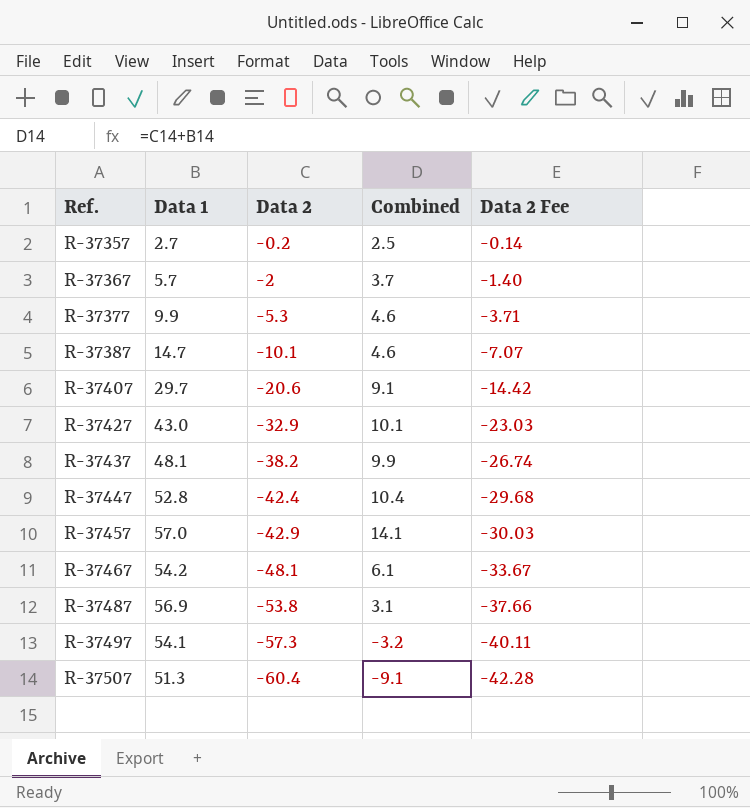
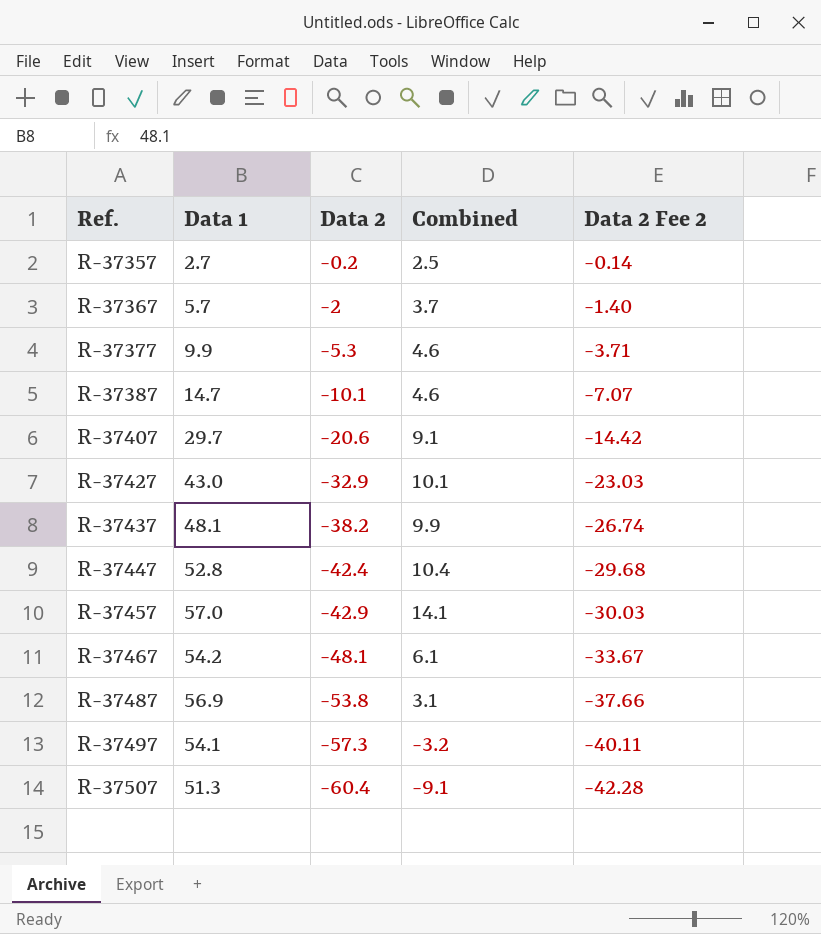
column name: Data 2 Fee -> Data 2 Fee 2

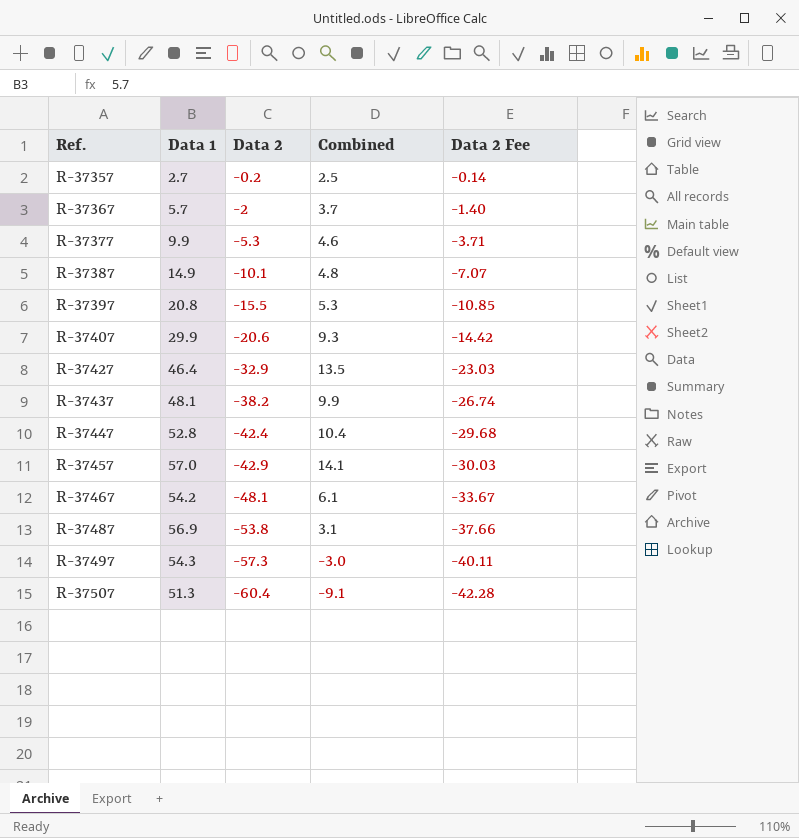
column name: Data 2 Fee 2 -> Data 2 Fee
R-37387 | Data 1: 14.7 -> 14.9
R-37387 | Combined: 4.6 -> 4.8
row R-37397: none -> 20.8 | -15.5 | 5.3 | -10.85
R-37407 | Data 1: 29.7 -> 29.9
R-37407 | Combined: 9.1 -> 9.3
R-37427 | Data 1: 43.0 -> 46.4
R-37427 | Combined: 10.1 -> 13.5
R-37497 | Data 1: 54.1 -> 54.3
R-37497 | Combined: -3.2 -> -3.0

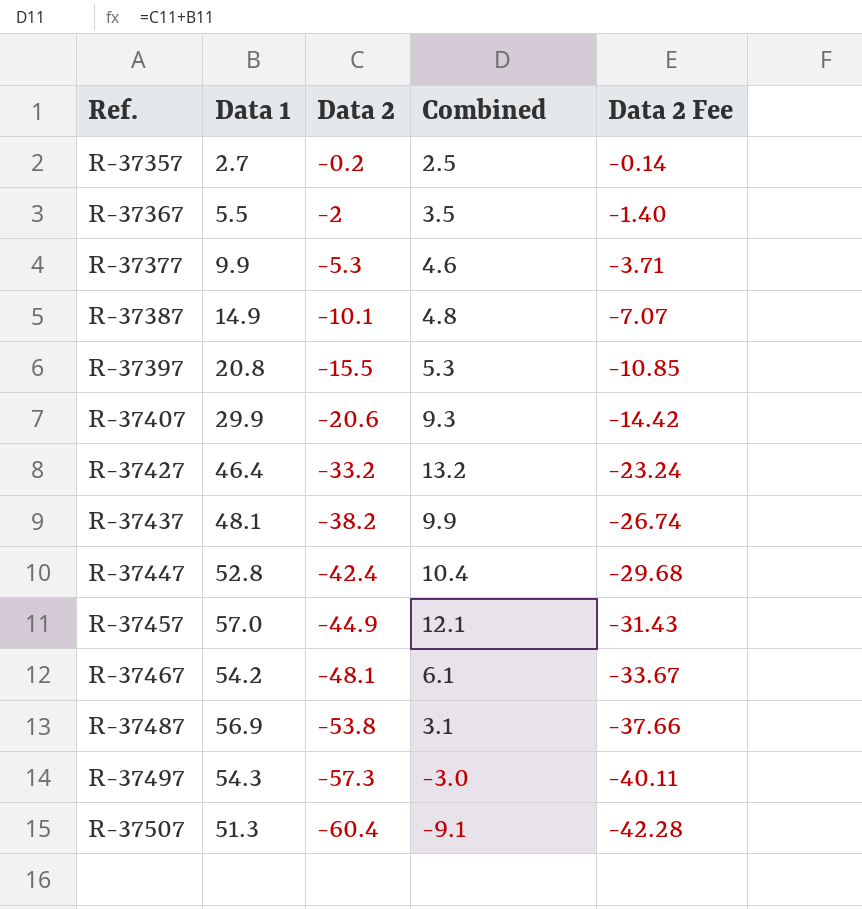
R-37367 | Data 1: 5.7 -> 5.5
R-37367 | Combined: 3.7 -> 3.5
R-37427 | Data 2: -32.9 -> -33.2
R-37427 | Combined: 13.5 -> 13.2
R-37427 | Data 2 Fee: -23.03 -> -23.24
R-37457 | Data 2: -42.9 -> -44.9
R-37457 | Combined: 14.1 -> 12.1
R-37457 | Data 2 Fee: -30.03 -> -31.43

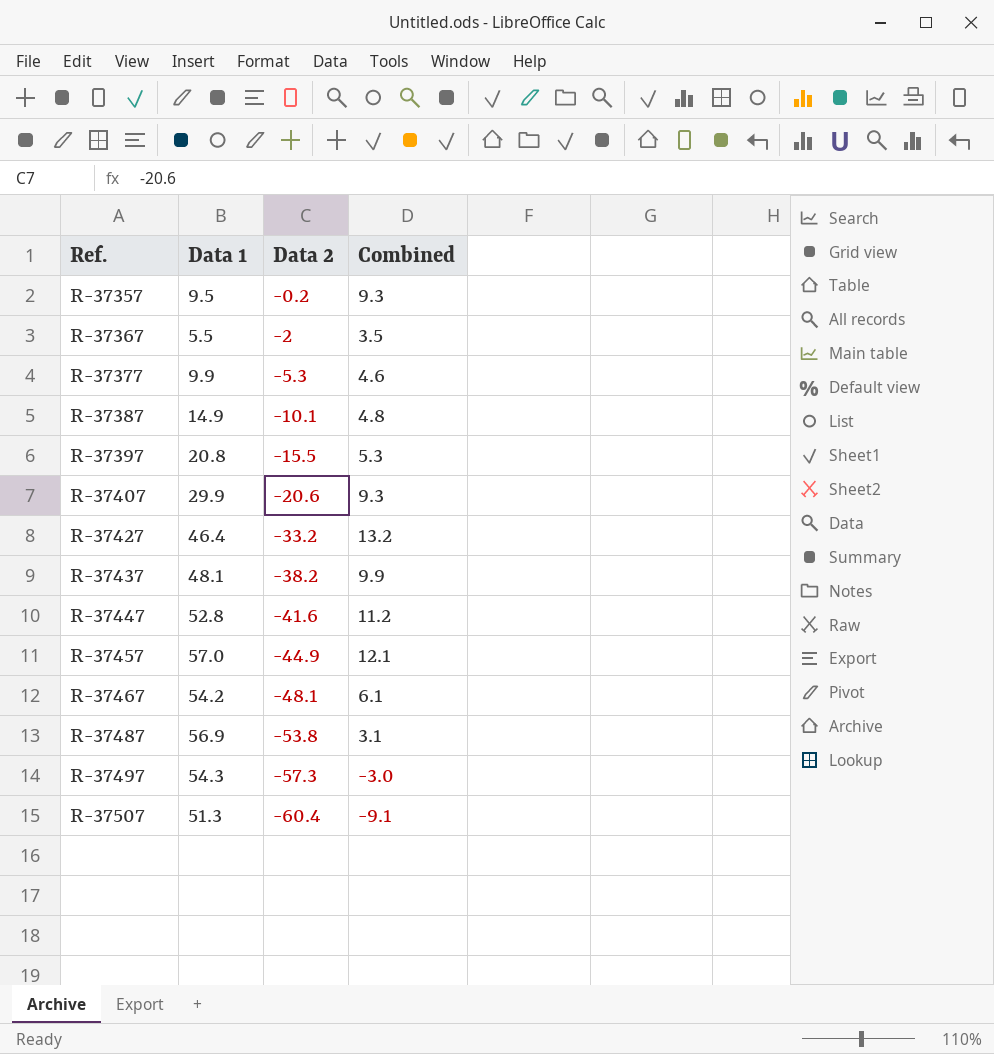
column Data 2 Fee | formula: [Data 2] * 0.7 -> none
R-37357 | Data 1: 2.7 -> 9.5
R-37357 | Combined: 2.5 -> 9.3
R-37447 | Data 2: -42.4 -> -41.6
R-37447 | Combined: 10.4 -> 11.2

